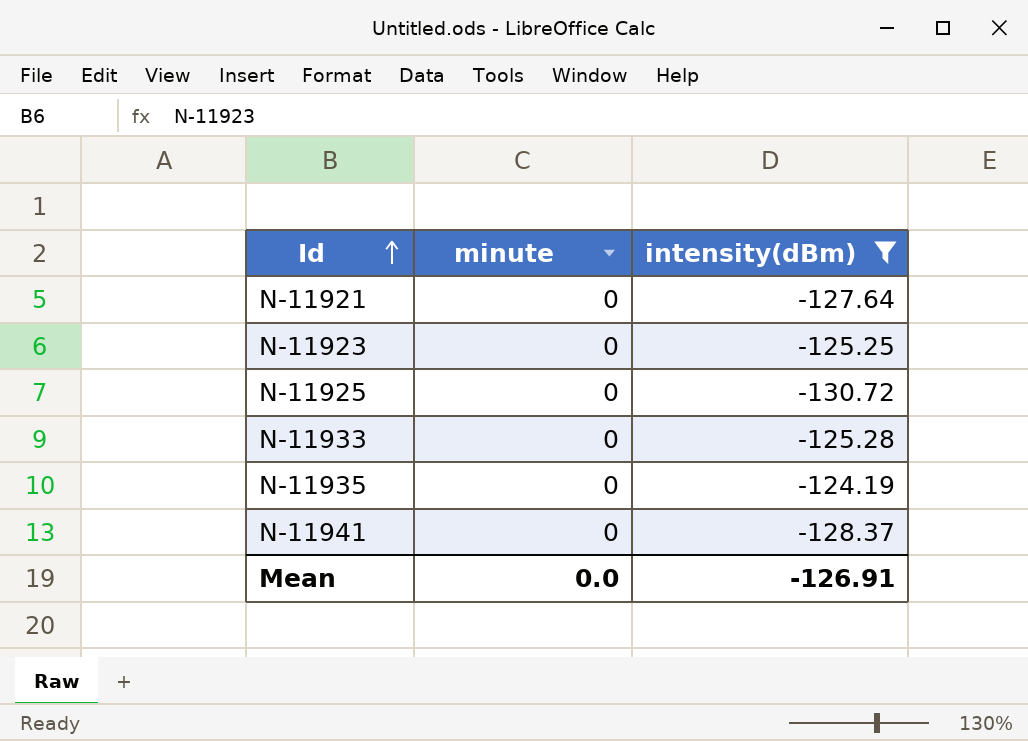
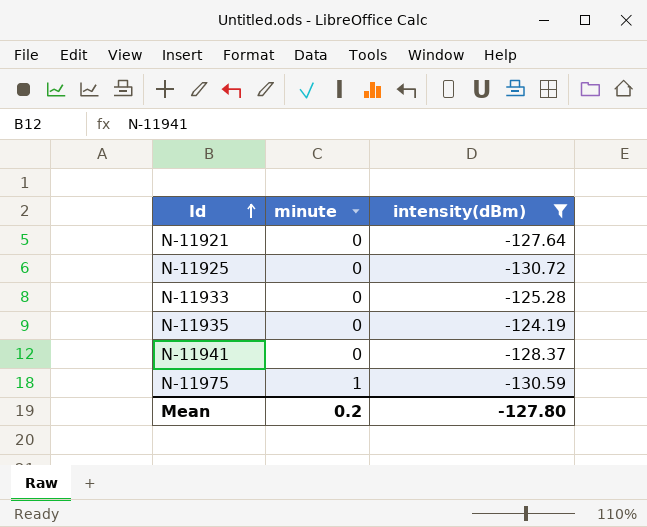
row N-11923: 0 | -125.25 -> none
row N-11975: none -> 1 | -130.59
Mean | minute: 0.0 -> 0.2
Mean | intensity(dBm): -126.91 -> -127.80

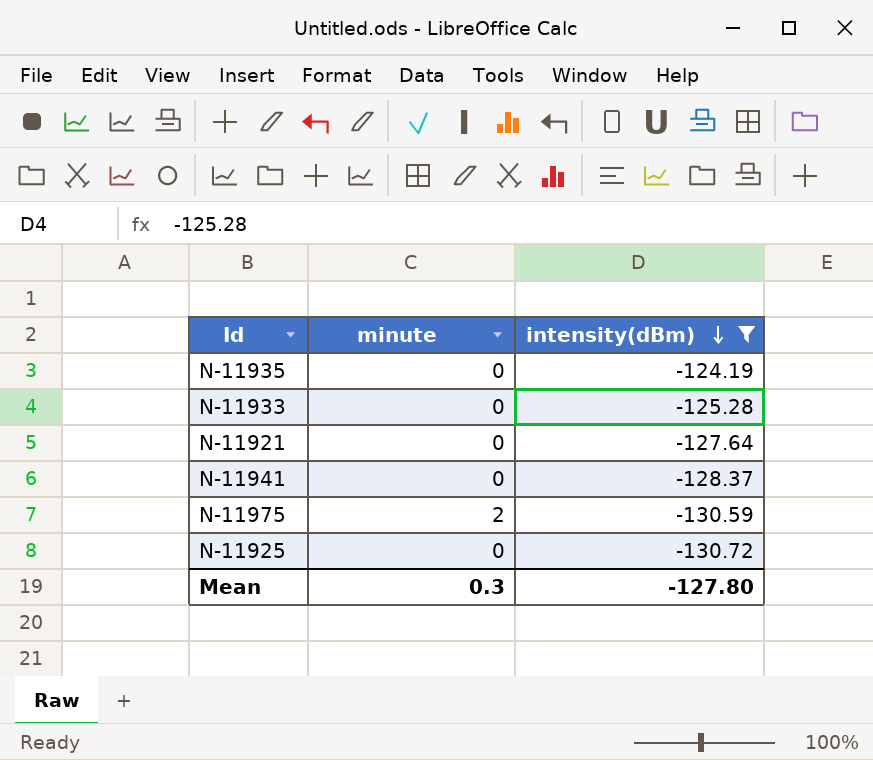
row order: Id ascending -> intensity(dBm) descending
N-11975 | minute: 1 -> 2
Mean | minute: 0.2 -> 0.3

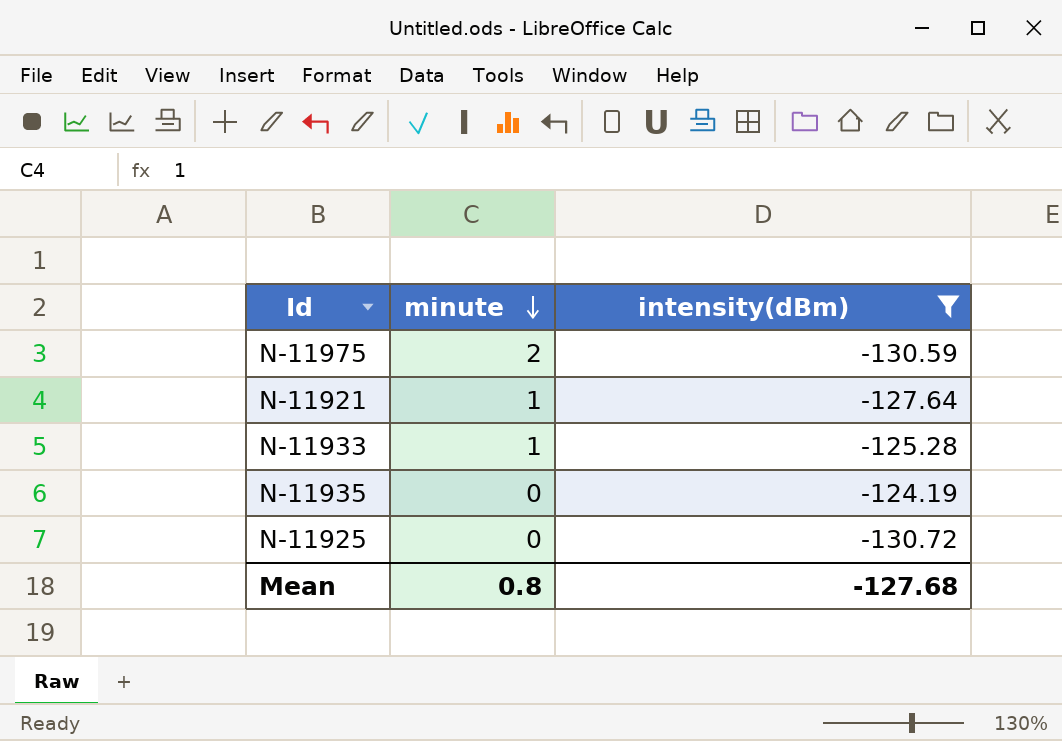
row order: intensity(dBm) descending -> minute descending
row N-11941: 0 | -128.37 -> none
N-11921 | minute: 0 -> 1
N-11933 | minute: 0 -> 1
Mean | minute: 0.3 -> 0.8
Mean | intensity(dBm): -127.80 -> -127.68

